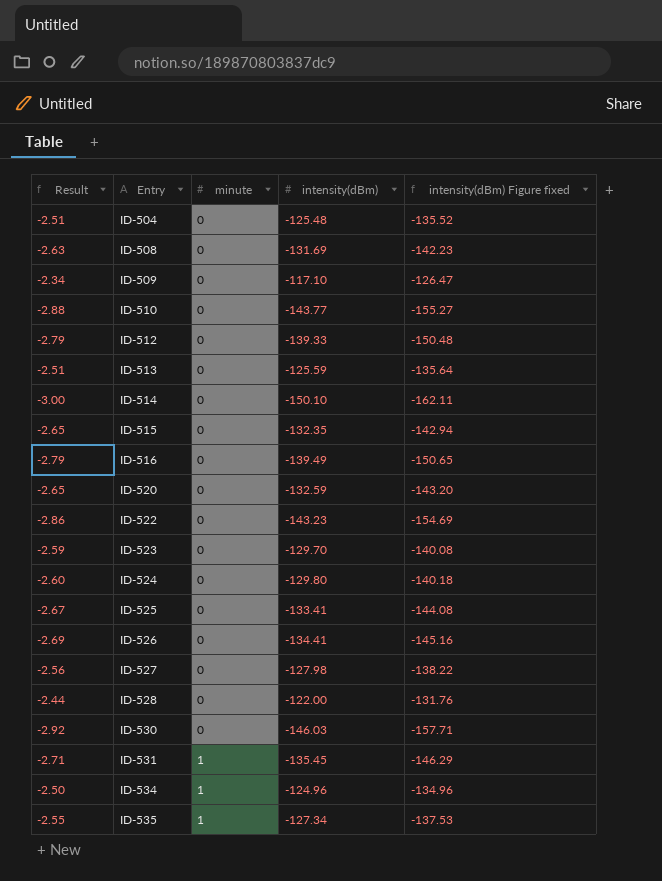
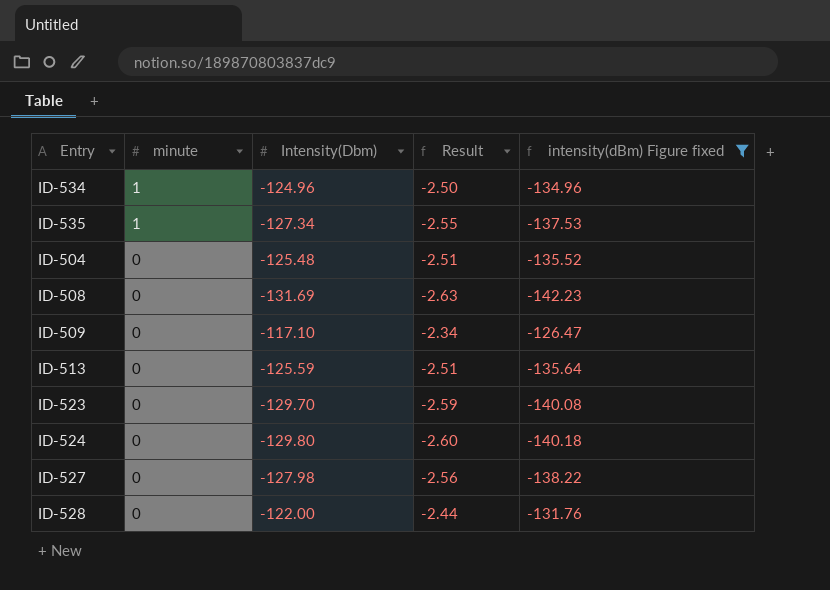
filter: none -> intensity(dBm) Figure fixed >= -142.23
row order: Entry ascending -> minute descending
column name: intensity(dBm) -> Intensity(Dbm)
column Result | position: 1 -> 4

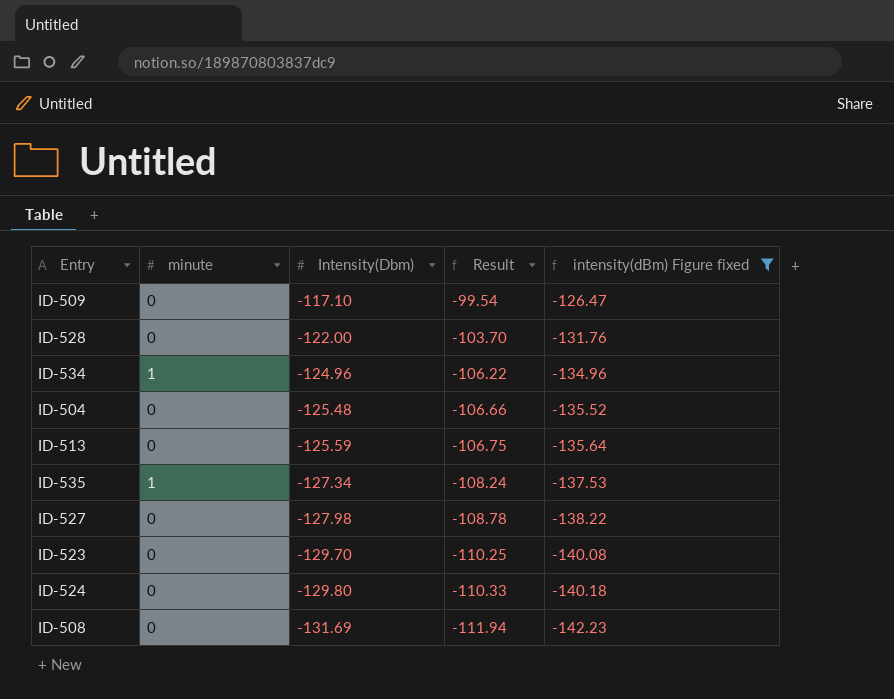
row order: minute descending -> Intensity(Dbm) descending
column Result | formula: [Intensity(Dbm)] * 0.02 -> [Intensity(Dbm)] * 0.85

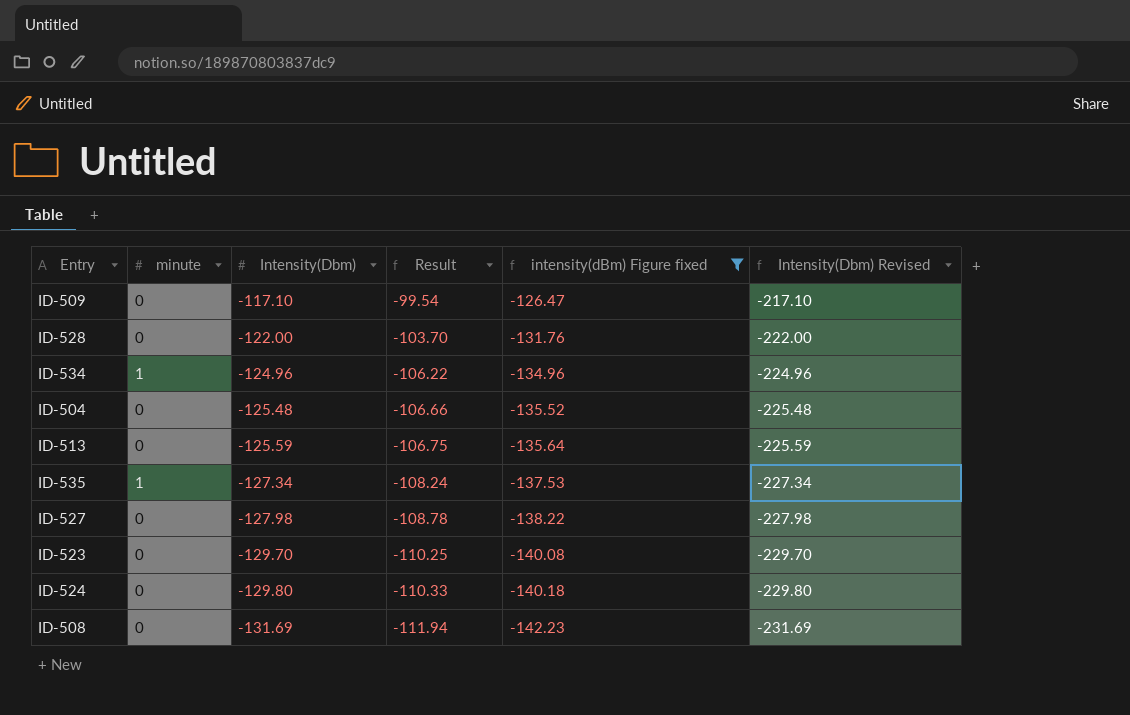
column Intensity(Dbm) Revised | formula: none -> [Intensity(Dbm)] - 100

